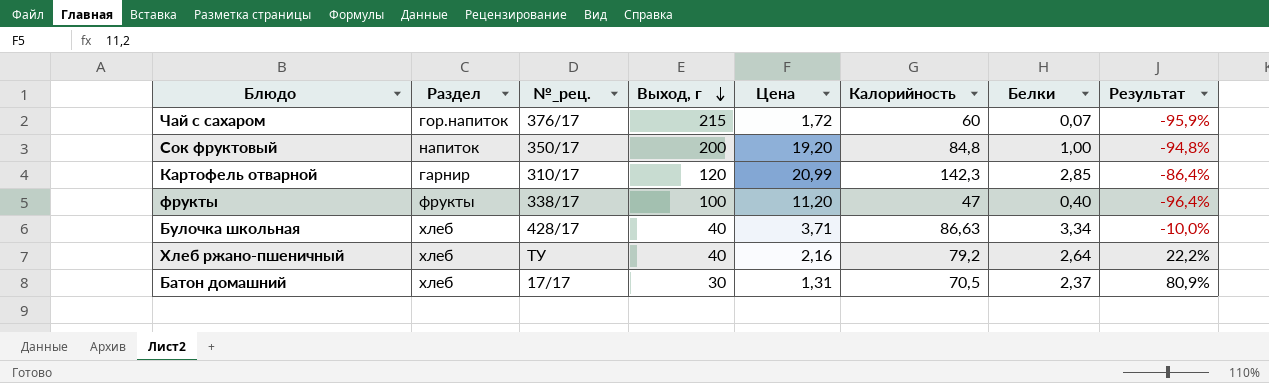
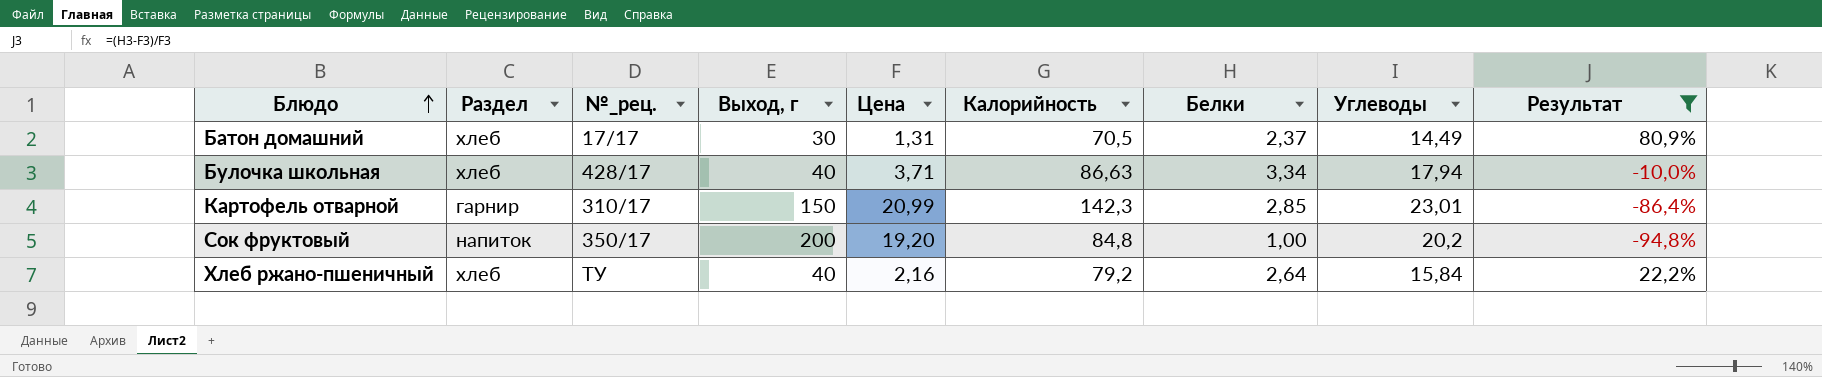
filter: none -> Результат >= -94,8%
row order: Выход, г descending -> Блюдо ascending
column Углеводы | position: none -> 8
Картофель отварной | Выход, г: 120 -> 150

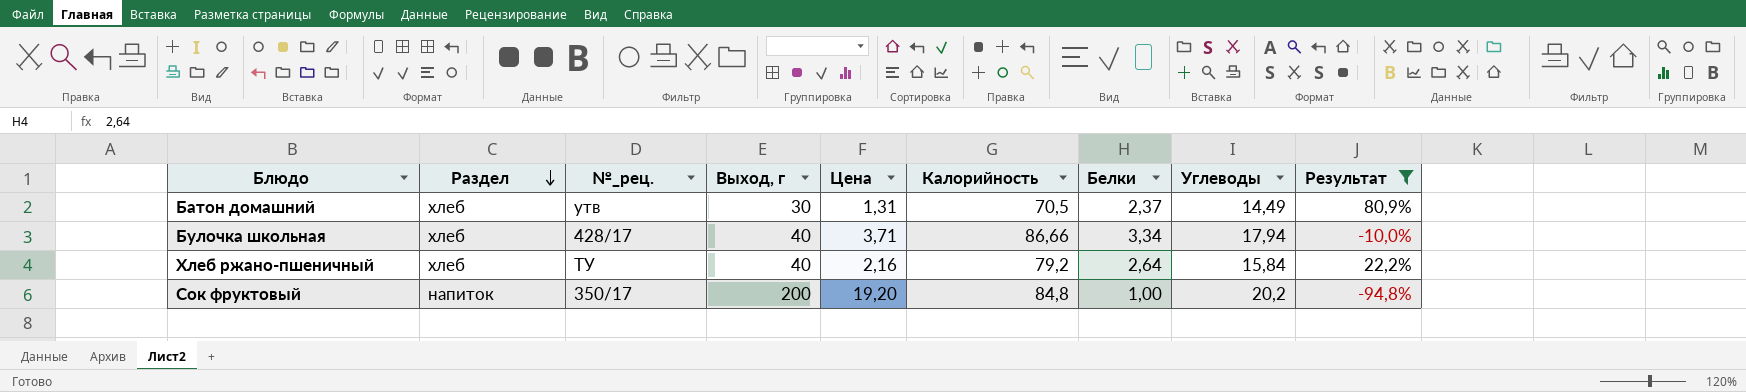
row order: Блюдо ascending -> Раздел descending
row Картофель отварной: гарнир | 310/17 | 150 | 20,99 | 142,3 | 2,85 | 23,01 | -86,4% -> none
Батон домашний | №_рец.: 17/17 -> утв
Булочка школьная | Калорийность: 86,63 -> 86,66

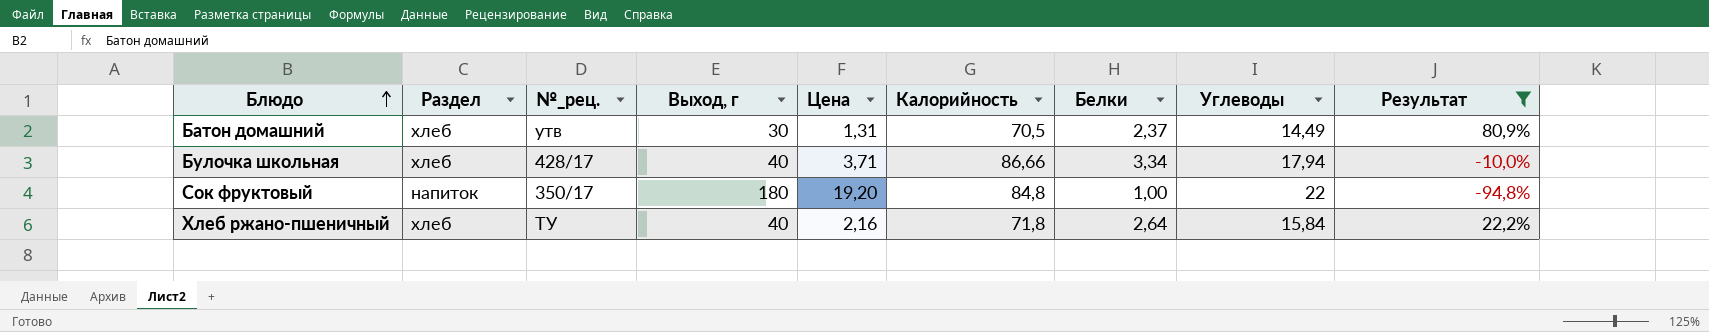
row order: Раздел descending -> Блюдо ascending
Сок фруктовый | Выход, г: 200 -> 180
Сок фруктовый | Углеводы: 20,2 -> 22
Хлеб ржано-пшеничный | Калорийность: 79,2 -> 71,8

